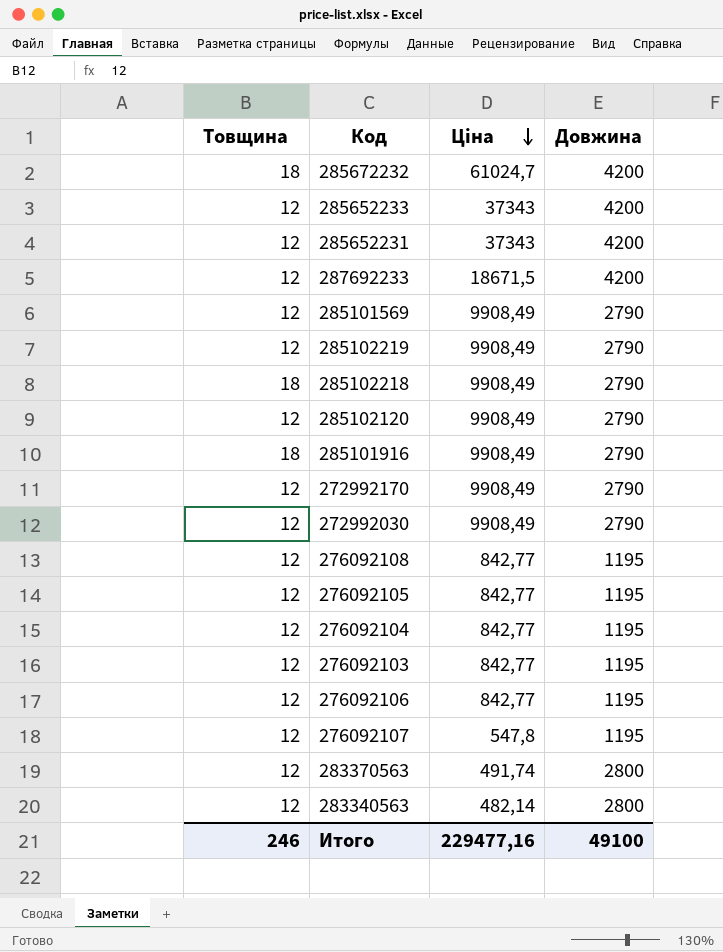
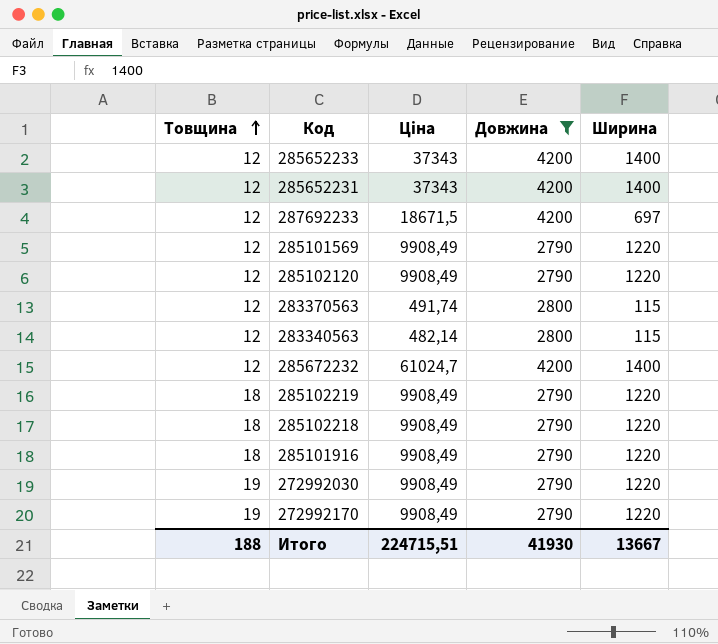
filter: none -> Довжина != 1195
row order: Ціна descending -> Товщина ascending
column Ширина | position: none -> 5
285672232 | Товщина: 18 -> 12
285102219 | Товщина: 12 -> 18
272992030 | Товщина: 12 -> 19
272992170 | Товщина: 12 -> 19
Итого | Товщина: 246 -> 188
Итого | Ціна: 229477,16 -> 224715,51
Итого | Довжина: 49100 -> 41930

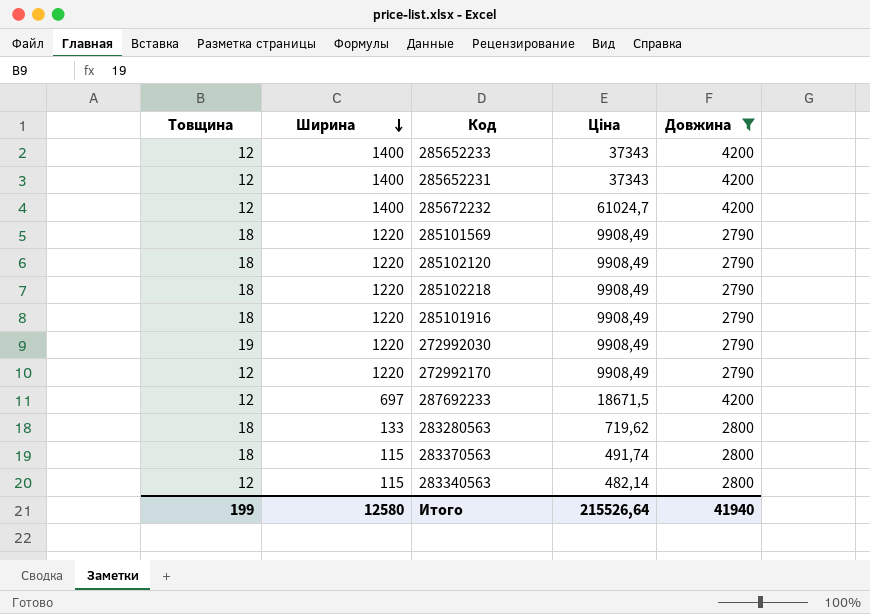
row order: Товщина ascending -> Ширина descending
column Ширина | position: 5 -> 2
row 285102219: 18 | 9908,49 | 2790 | 1220 -> none
285101569 | Товщина: 12 -> 18
285102120 | Товщина: 12 -> 18
272992170 | Товщина: 19 -> 12
row 283280563: none -> 18 | 133 | 719,62 | 2800
283370563 | Товщина: 12 -> 18
Итого | Товщина: 188 -> 199
Итого | Ширина: 13667 -> 12580
Итого | Ціна: 224715,51 -> 215526,64
Итого | Довжина: 41930 -> 41940

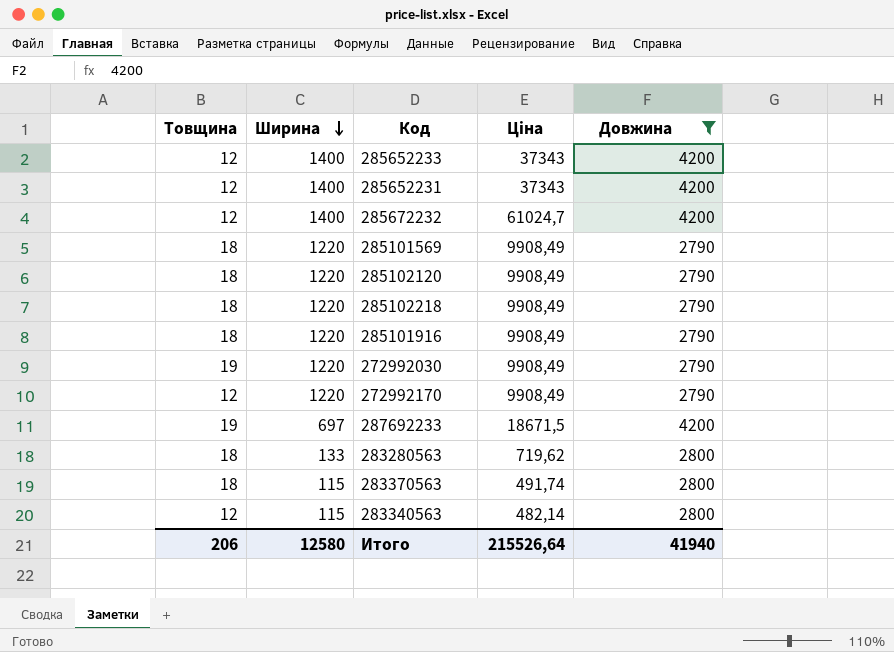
287692233 | Товщина: 12 -> 19
Итого | Товщина: 199 -> 206

